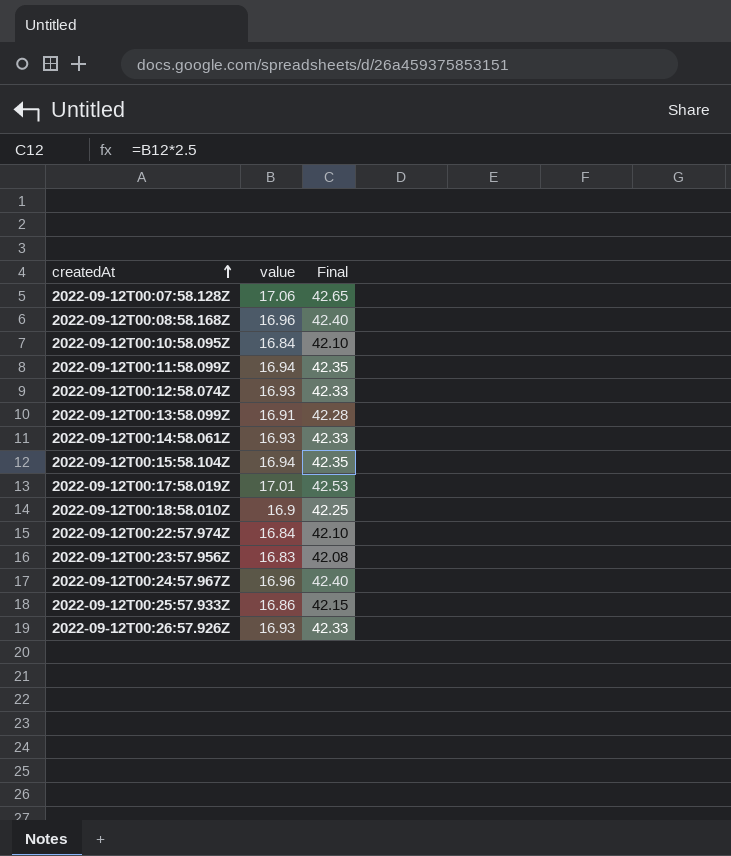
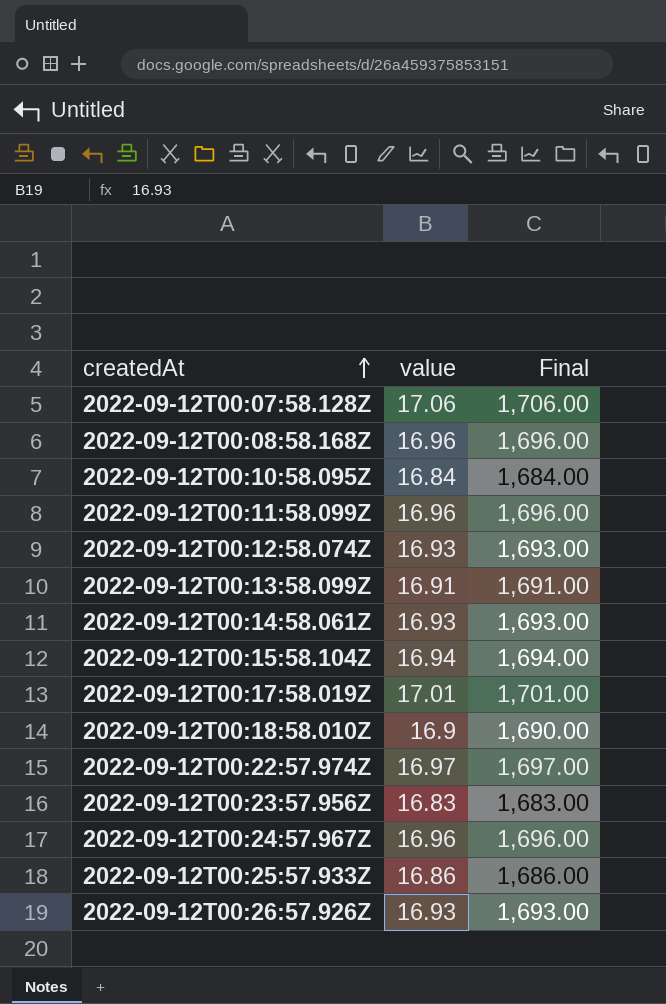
column Final | formula: [value] * 2.5 -> [value] * 100
2022-09-12T00:11:58.099Z | value: 16.94 -> 16.96
2022-09-12T00:22:57.974Z | value: 16.84 -> 16.97

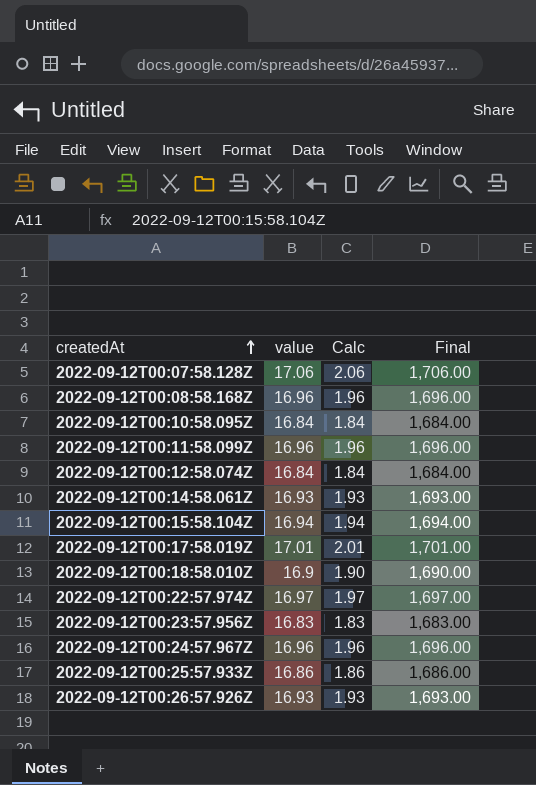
column Calc | formula: none -> [value] - 15
row 2022-09-12T00:13:58.099Z: 16.91 | 1,691.00 -> none
2022-09-12T00:12:58.074Z | value: 16.93 -> 16.84
2022-09-12T00:12:58.074Z | Final: 1,693.00 -> 1,684.00

